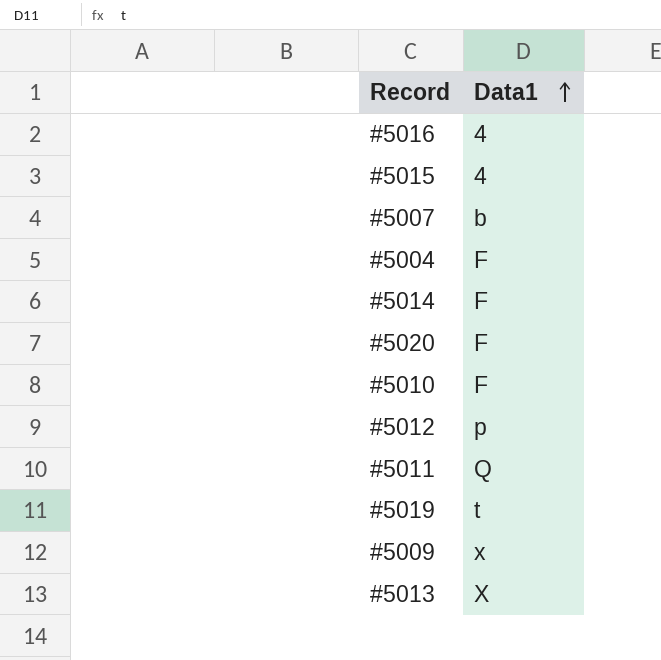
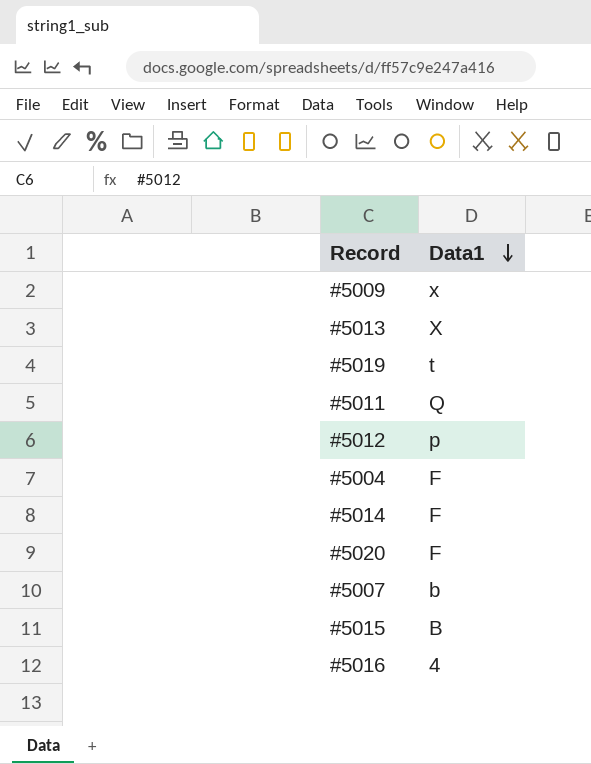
row order: Data1 ascending -> Data1 descending
row #5010: F -> none
#5015 | Data1: 4 -> B

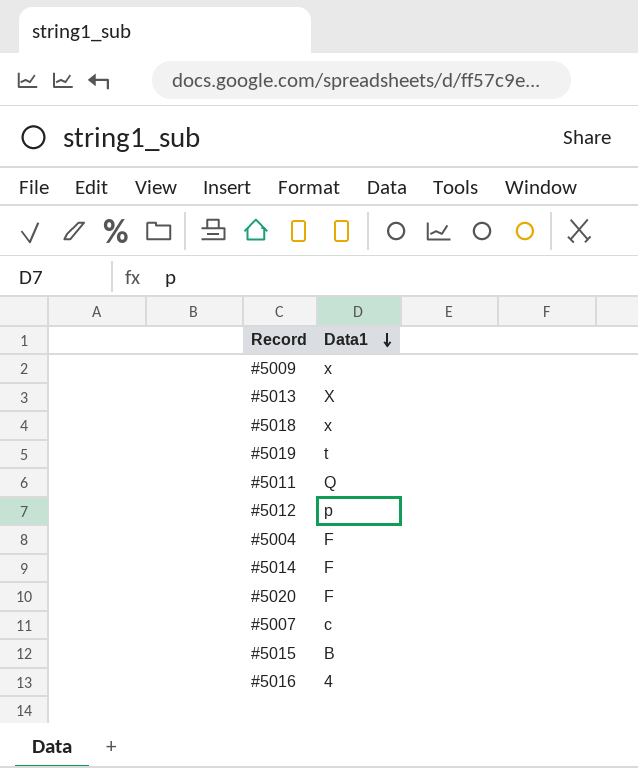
row #5018: none -> x
#5007 | Data1: b -> c

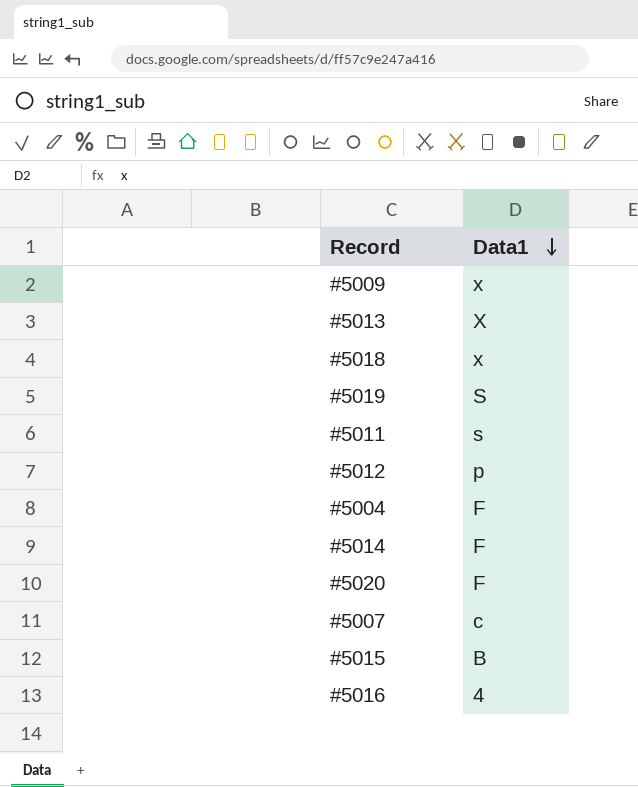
#5019 | Data1: t -> S
#5011 | Data1: Q -> s

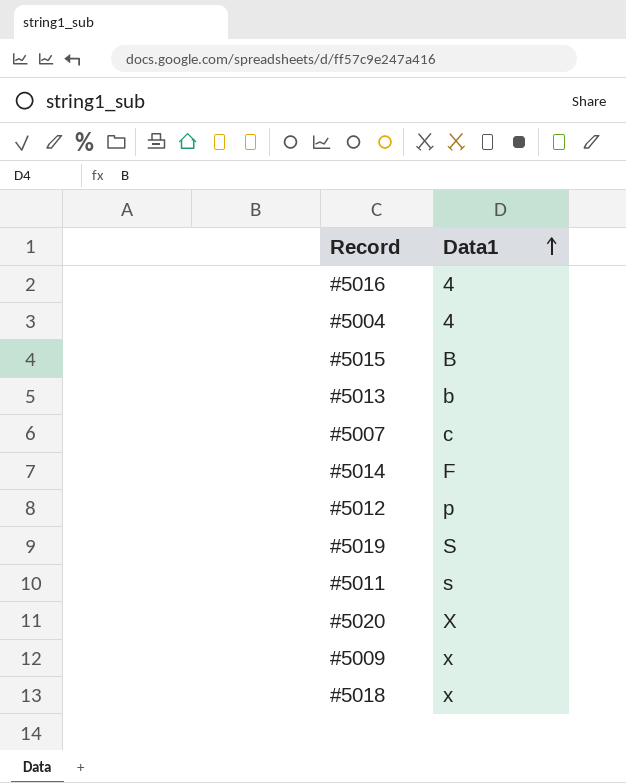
row order: Data1 descending -> Data1 ascending
#5004 | Data1: F -> 4
#5013 | Data1: X -> b
#5020 | Data1: F -> X

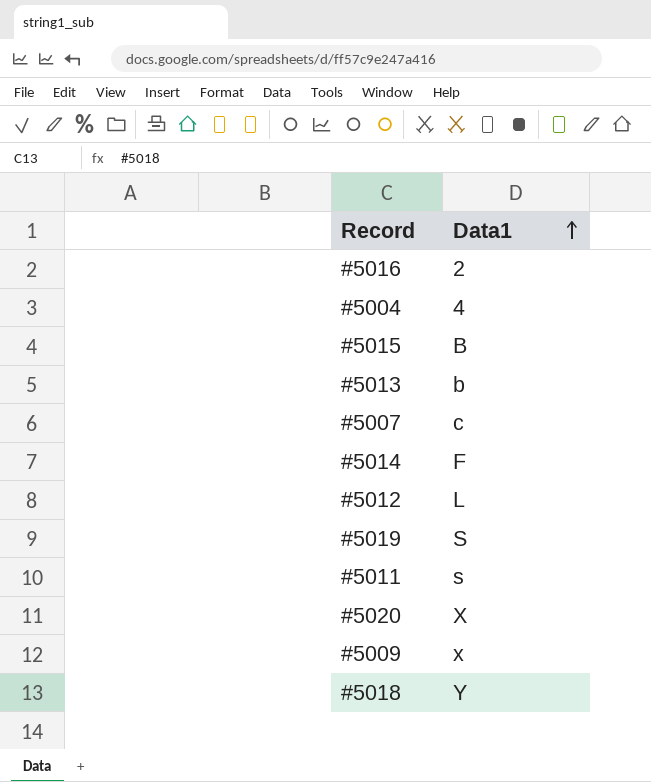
#5016 | Data1: 4 -> 2
#5012 | Data1: p -> L
#5018 | Data1: x -> Y

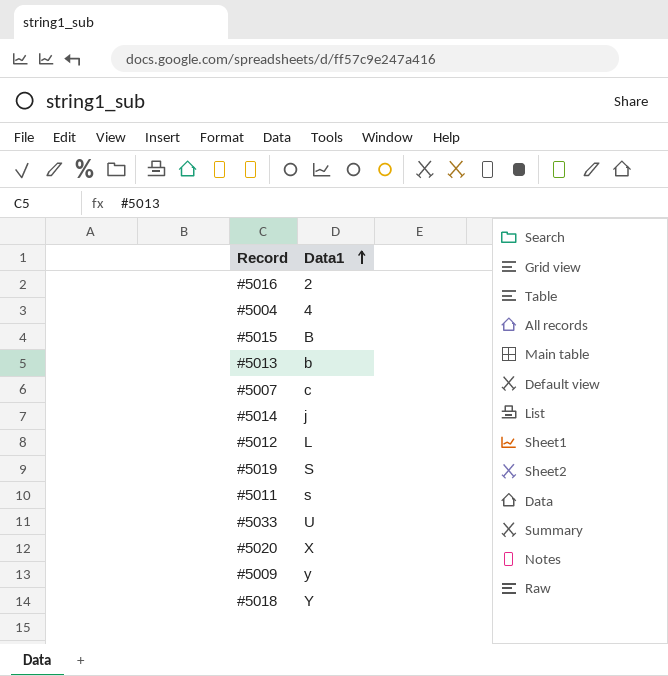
#5014 | Data1: F -> j
row #5033: none -> U
#5009 | Data1: x -> y

